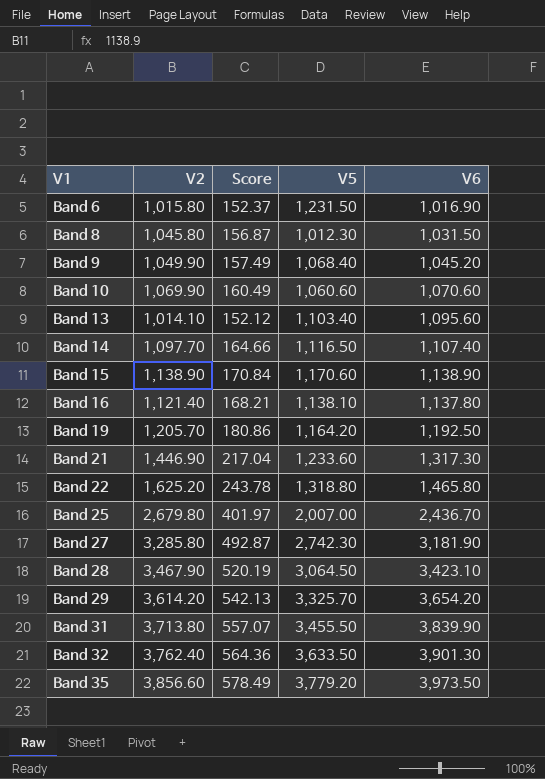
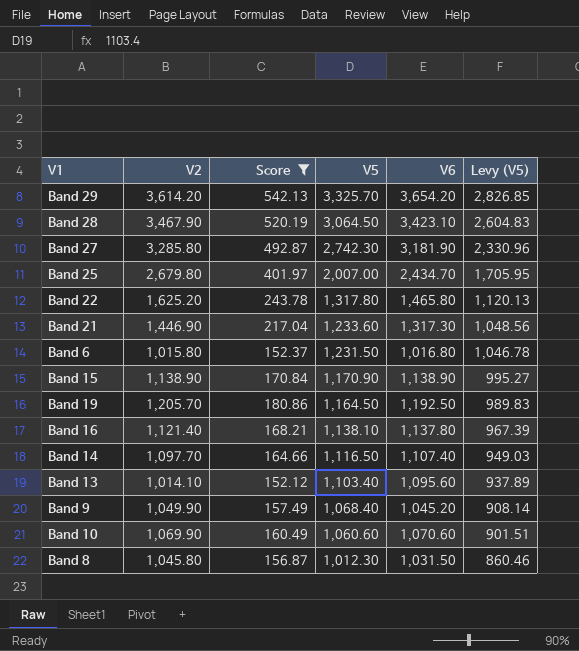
filter: none -> Score <= 542.13
row order: V1 ascending -> V5 descending
column Levy (V5) | formula: none -> [V5] * 0.85
Band 25 | V6: 2,436.70 -> 2,434.70
Band 22 | V5: 1,318.80 -> 1,317.80
Band 6 | V6: 1,016.90 -> 1,016.80
Band 15 | V5: 1,170.60 -> 1,170.90
Band 19 | V5: 1,164.20 -> 1,164.50

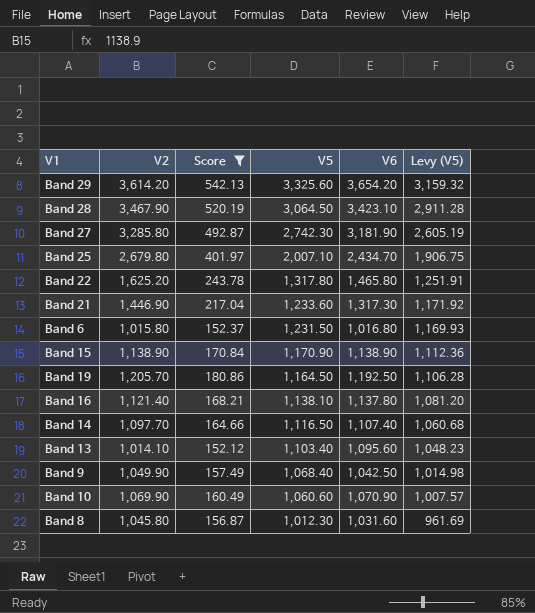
column Levy (V5) | formula: [V5] * 0.85 -> [V5] * 0.95
Band 29 | V5: 3,325.70 -> 3,325.60
Band 25 | V5: 2,007.00 -> 2,007.10
Band 9 | V6: 1,045.20 -> 1,042.50
Band 10 | V6: 1,070.60 -> 1,070.90
Band 8 | V6: 1,031.50 -> 1,031.60

